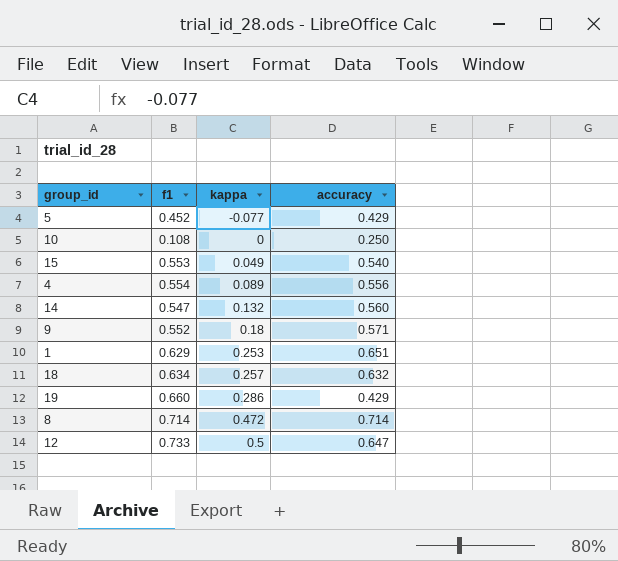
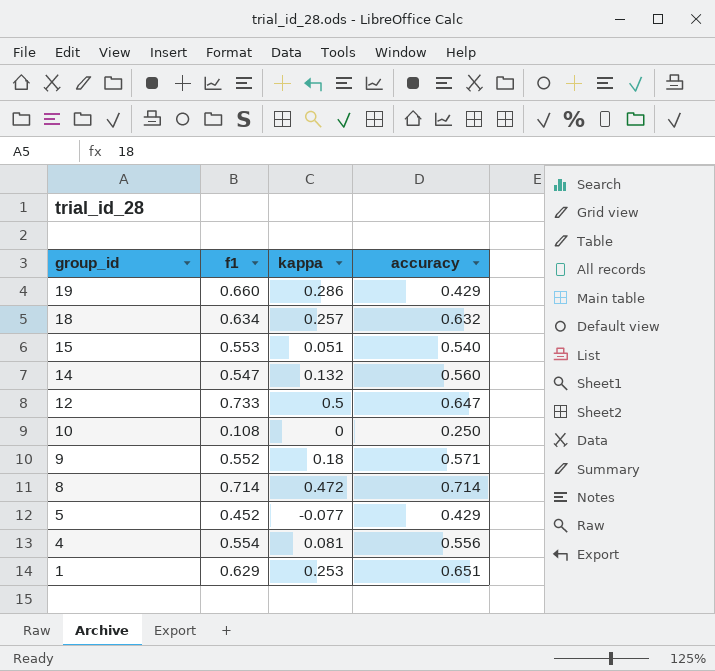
row order: kappa ascending -> group_id descending
15 | kappa: 0.049 -> 0.051
4 | kappa: 0.089 -> 0.081

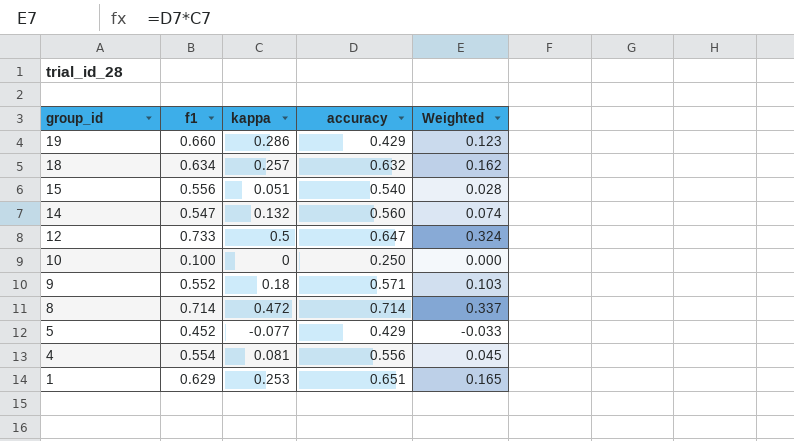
column Weighted | formula: none -> [kappa] * [accuracy]
15 | f1: 0.553 -> 0.556
10 | f1: 0.108 -> 0.100

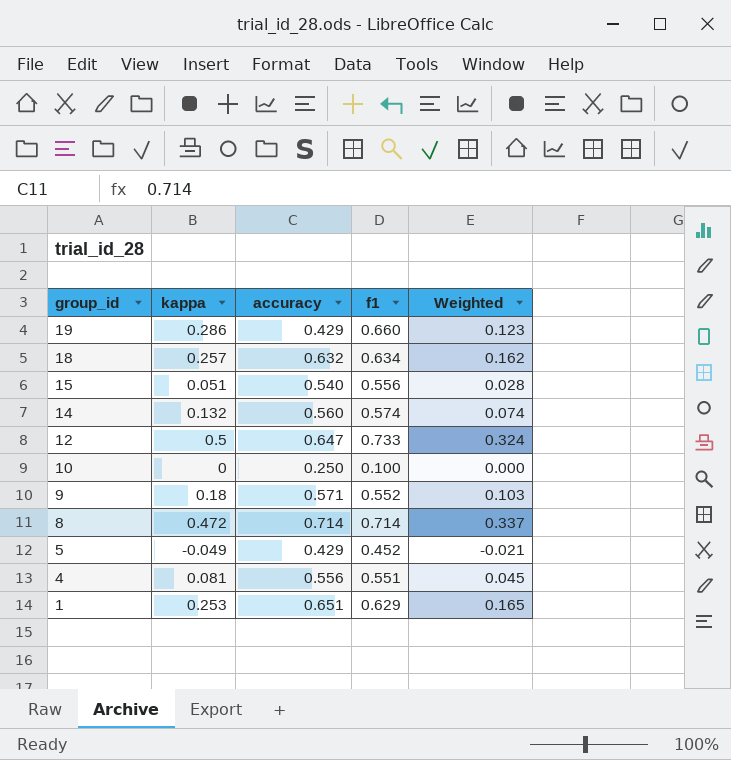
column f1 | position: 2 -> 4
14 | f1: 0.547 -> 0.574
5 | kappa: -0.077 -> -0.049
5 | Weighted: -0.033 -> -0.021
4 | f1: 0.554 -> 0.551

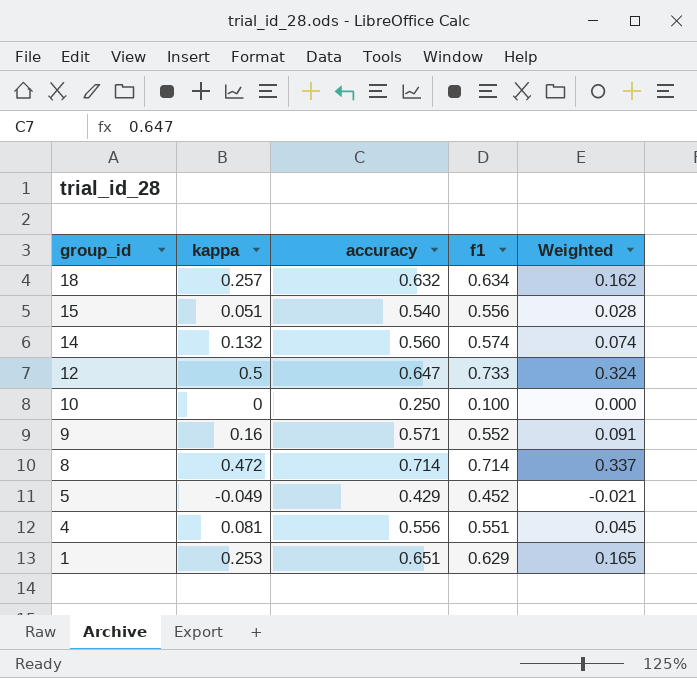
row 19: 0.286 | 0.429 | 0.660 | 0.123 -> none
9 | kappa: 0.18 -> 0.16
9 | Weighted: 0.103 -> 0.091

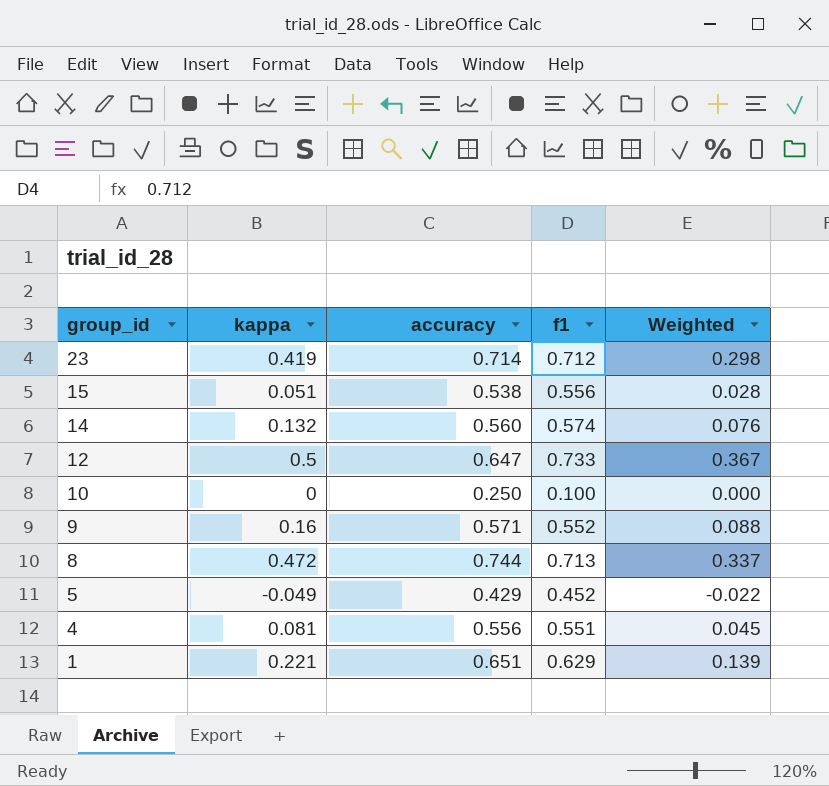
column Weighted | formula: [kappa] * [accuracy] -> [kappa] * [f1]
row 18: 0.257 | 0.632 | 0.634 | 0.162 -> none
row 23: none -> 0.419 | 0.714 | 0.712 | 0.298
15 | accuracy: 0.540 -> 0.538
8 | accuracy: 0.714 -> 0.744
8 | f1: 0.714 -> 0.713
1 | kappa: 0.253 -> 0.221

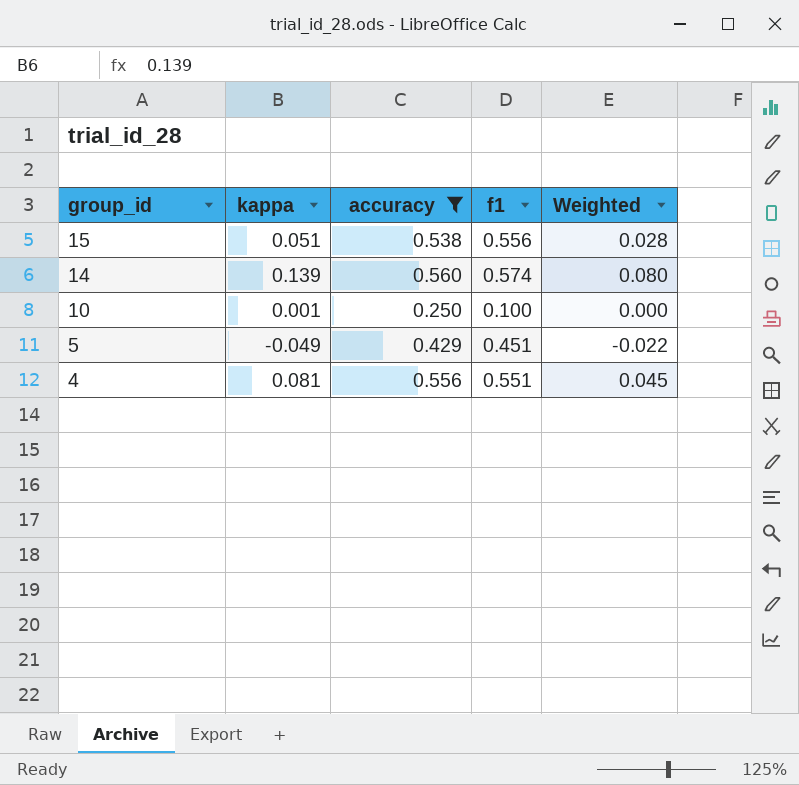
filter: none -> accuracy <= 0.560
14 | kappa: 0.132 -> 0.139
14 | Weighted: 0.076 -> 0.080
10 | kappa: 0 -> 0.001
5 | f1: 0.452 -> 0.451

